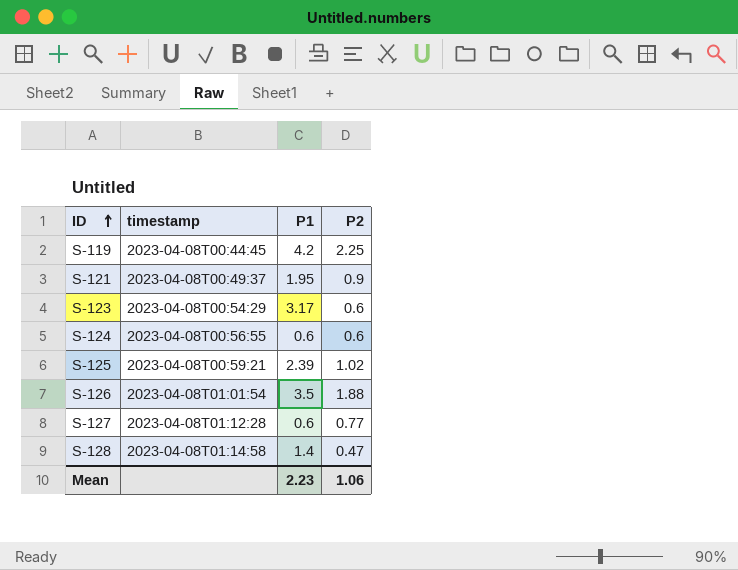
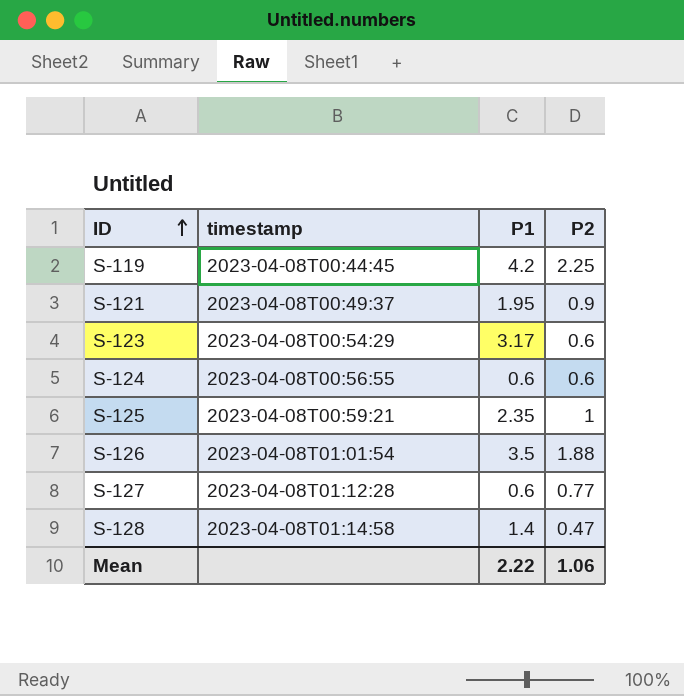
S-125 | P1: 2.39 -> 2.35
S-125 | P2: 1.02 -> 1
Mean | P1: 2.23 -> 2.22

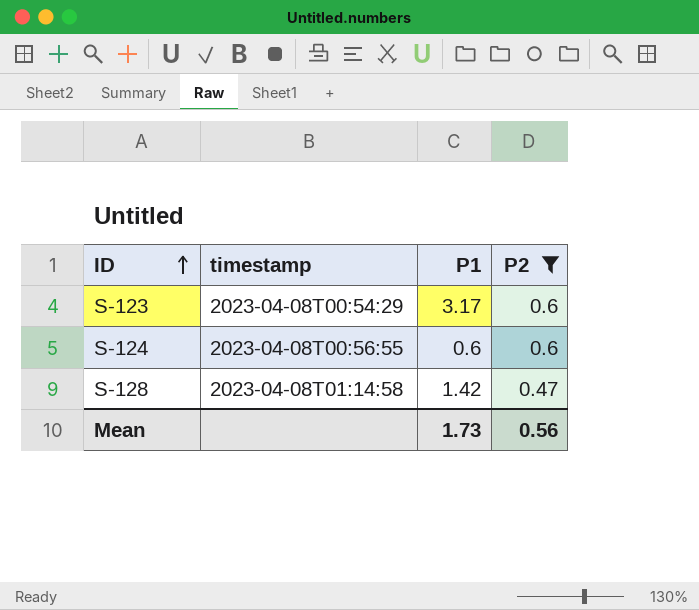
filter: none -> P2 <= 0.6
S-128 | P1: 1.4 -> 1.42
Mean | P1: 2.22 -> 1.73
Mean | P2: 1.06 -> 0.56

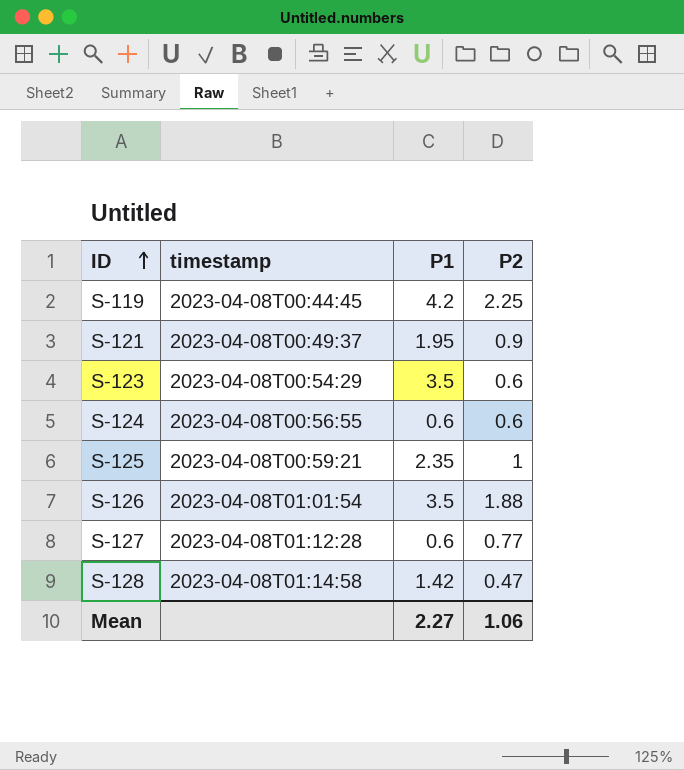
filter: P2 <= 0.6 -> none
S-123 | P1: 3.17 -> 3.5
Mean | P1: 1.73 -> 2.27
Mean | P2: 0.56 -> 1.06

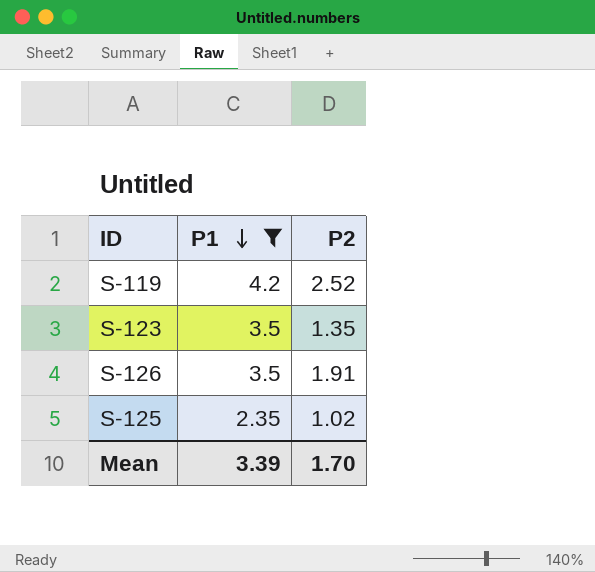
filter: none -> P1 >= 2.35
row order: ID ascending -> P1 descending
column timestamp | position: 2 -> none
S-119 | P2: 2.25 -> 2.52
S-123 | P2: 0.6 -> 1.35
S-126 | P2: 1.88 -> 1.91
S-125 | P2: 1 -> 1.02
Mean | P1: 2.27 -> 3.39
Mean | P2: 1.06 -> 1.70

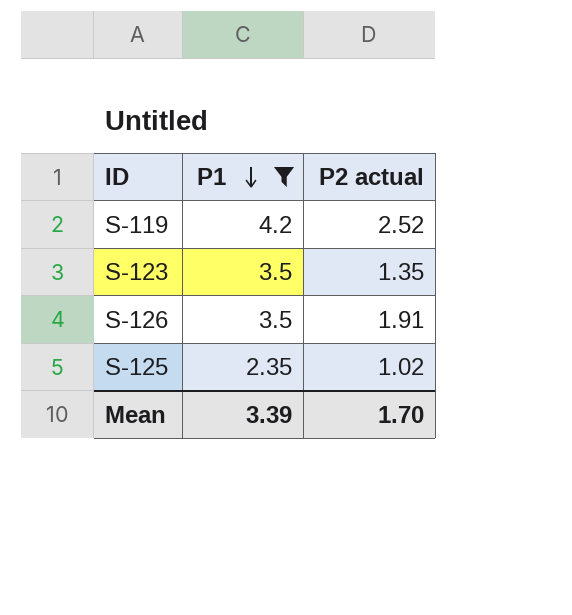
column name: P2 -> P2 actual

